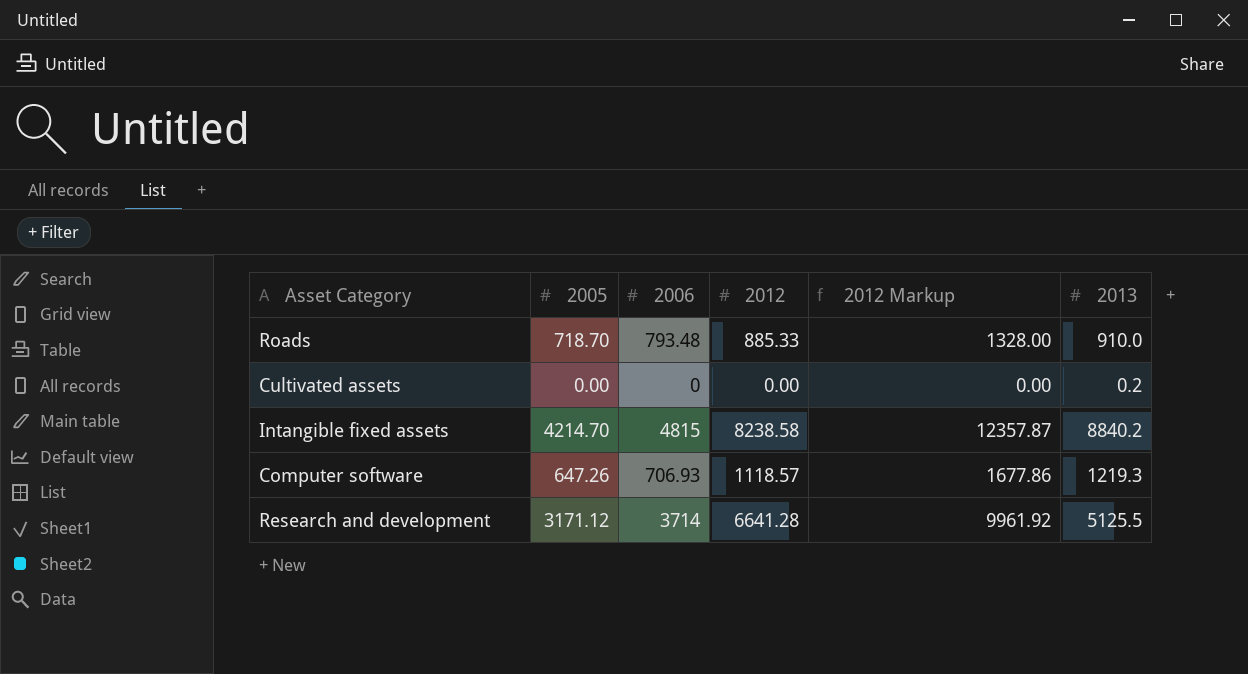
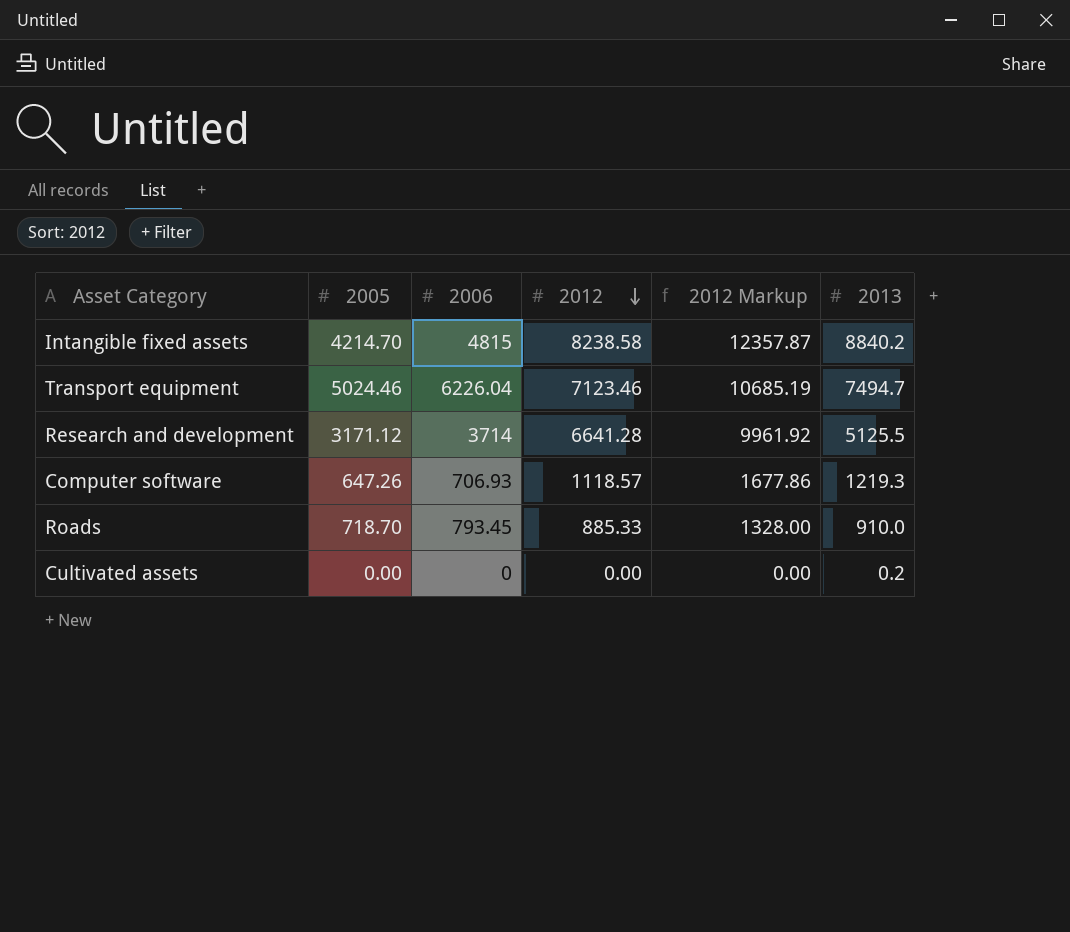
row order: none -> 2012 descending
row Transport equipment: none -> 5024.46 | 6226.04 | 7123.46 | 10685.19 | 7494.7
Roads | 2006: 793.48 -> 793.45

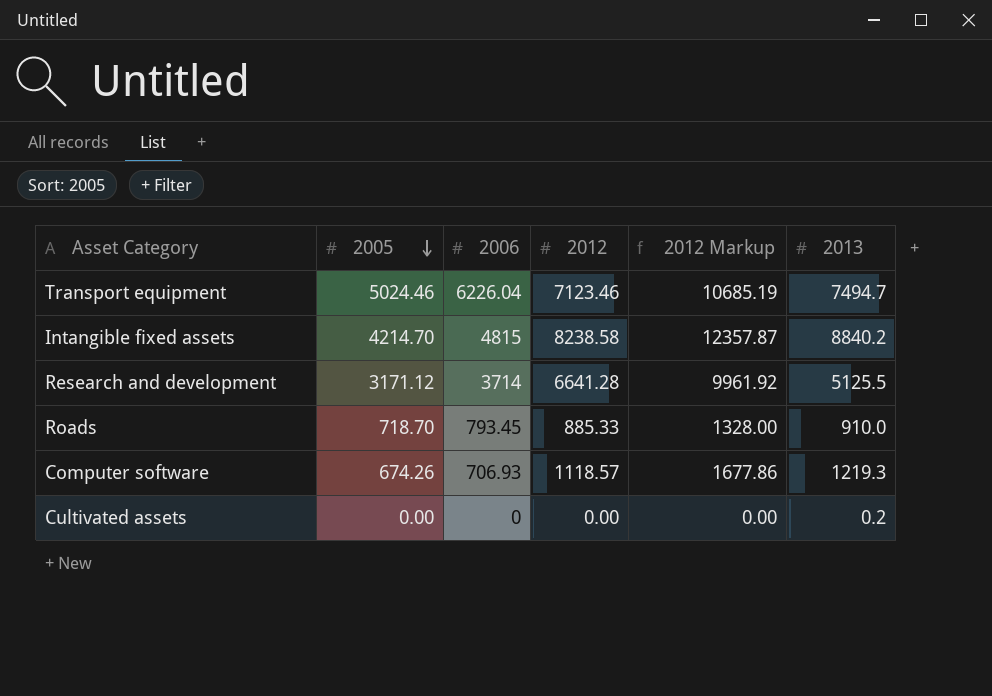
row order: 2012 descending -> 2005 descending
Computer software | 2005: 647.26 -> 674.26

